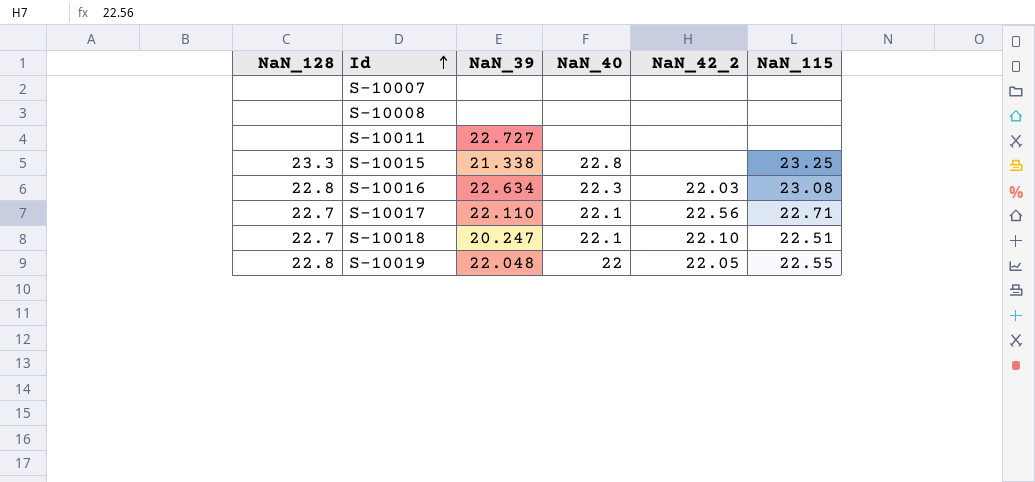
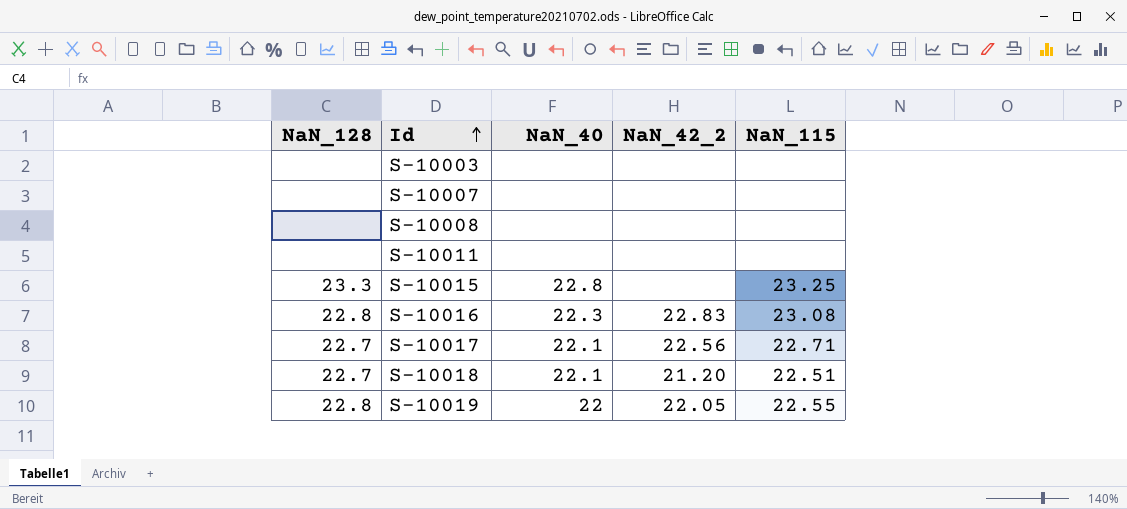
column NaN_39 | position: 3 -> none
row S-10003: none -> none | none | none | none
S-10016 | NaN_42_2: 22.03 -> 22.83
S-10018 | NaN_42_2: 22.10 -> 21.20

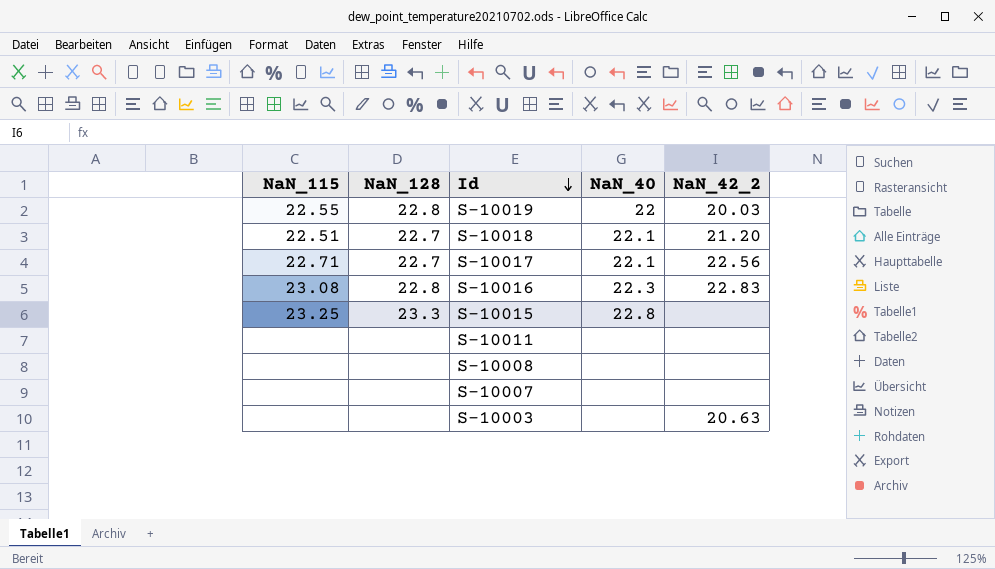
row order: Id ascending -> Id descending
column NaN_115 | position: 5 -> 1
S-10019 | NaN_42_2: 22.05 -> 20.03
S-10003 | NaN_42_2: none -> 20.63

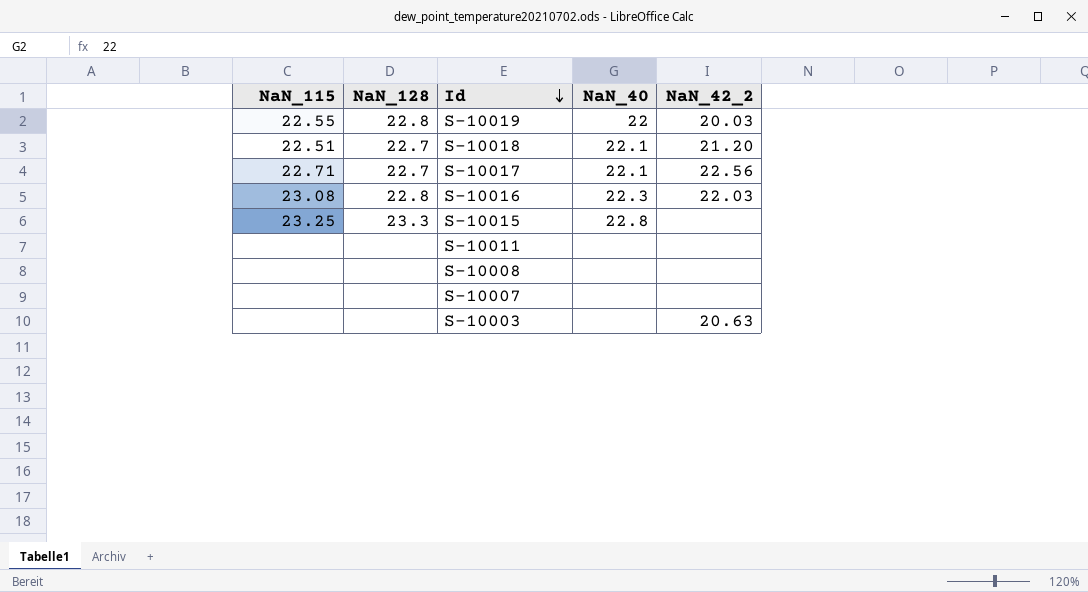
S-10016 | NaN_42_2: 22.83 -> 22.03

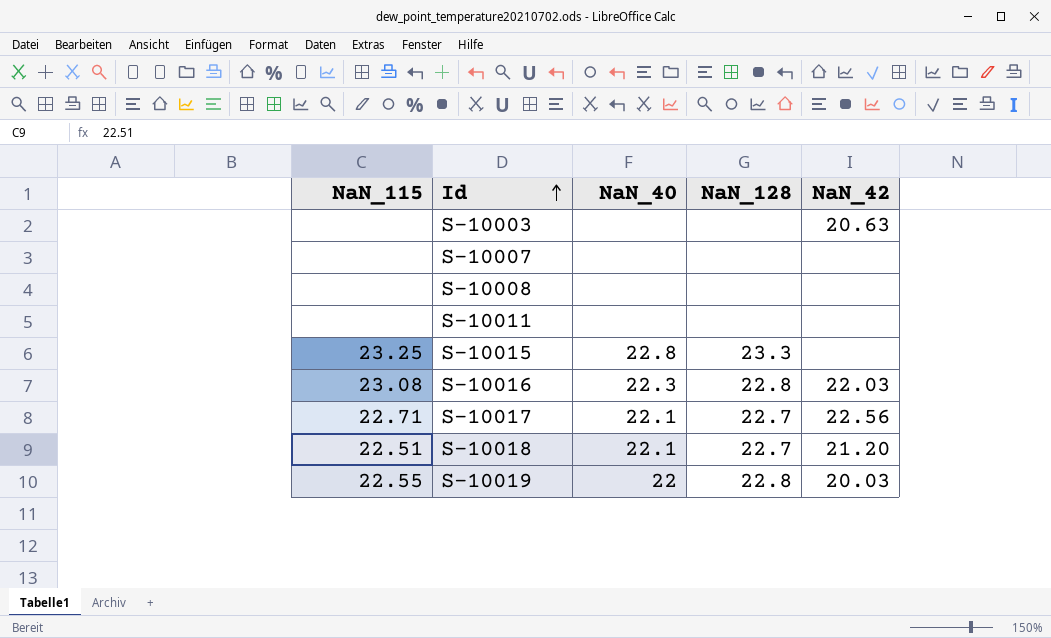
row order: Id descending -> Id ascending
column NaN_128 | position: 2 -> 4
column name: NaN_42_2 -> NaN_42

